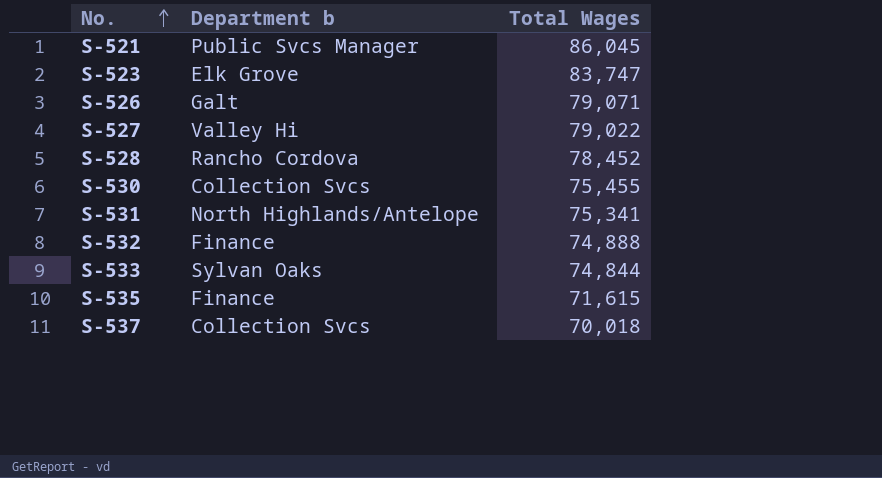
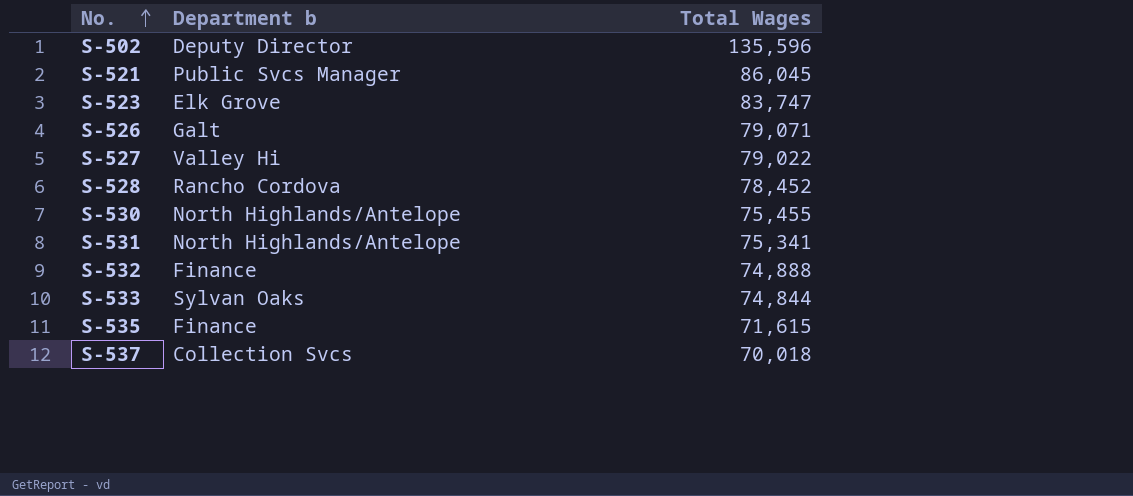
row S-502: none -> Deputy Director | 135,596
S-530 | Department b: Collection Svcs -> North Highlands/Antelope

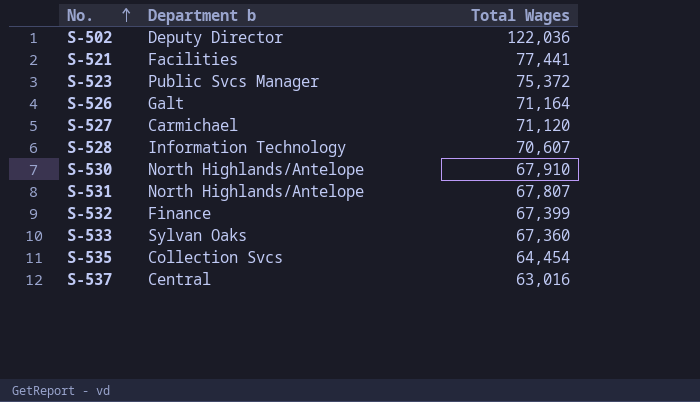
S-502 | Total Wages: 135,596 -> 122,036
S-521 | Department b: Public Svcs Manager -> Facilities
S-521 | Total Wages: 86,045 -> 77,441
S-523 | Department b: Elk Grove -> Public Svcs Manager
S-523 | Total Wages: 83,747 -> 75,372
S-526 | Total Wages: 79,071 -> 71,164
S-527 | Department b: Valley Hi -> Carmichael
S-527 | Total Wages: 79,022 -> 71,120
S-528 | Department b: Rancho Cordova -> Information Technology
S-528 | Total Wages: 78,452 -> 70,607
S-530 | Total Wages: 75,455 -> 67,910
S-531 | Total Wages: 75,341 -> 67,807
S-532 | Total Wages: 74,888 -> 67,399
S-533 | Total Wages: 74,844 -> 67,360
S-535 | Department b: Finance -> Collection Svcs
S-535 | Total Wages: 71,615 -> 64,454
S-537 | Department b: Collection Svcs -> Central
S-537 | Total Wages: 70,018 -> 63,016

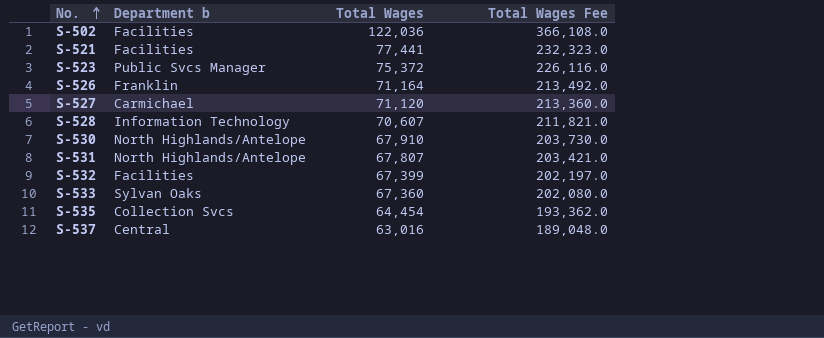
column Total Wages Fee | formula: none -> [Total Wages] * 3
S-502 | Department b: Deputy Director -> Facilities
S-526 | Department b: Galt -> Franklin
S-532 | Department b: Finance -> Facilities

